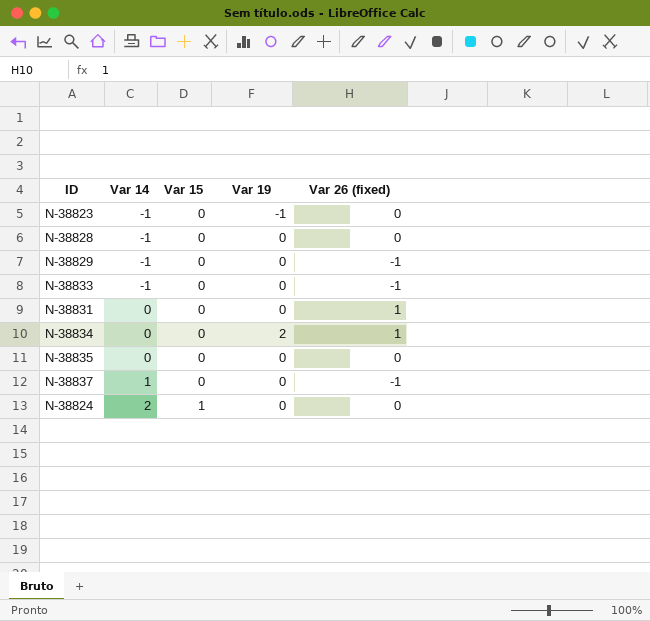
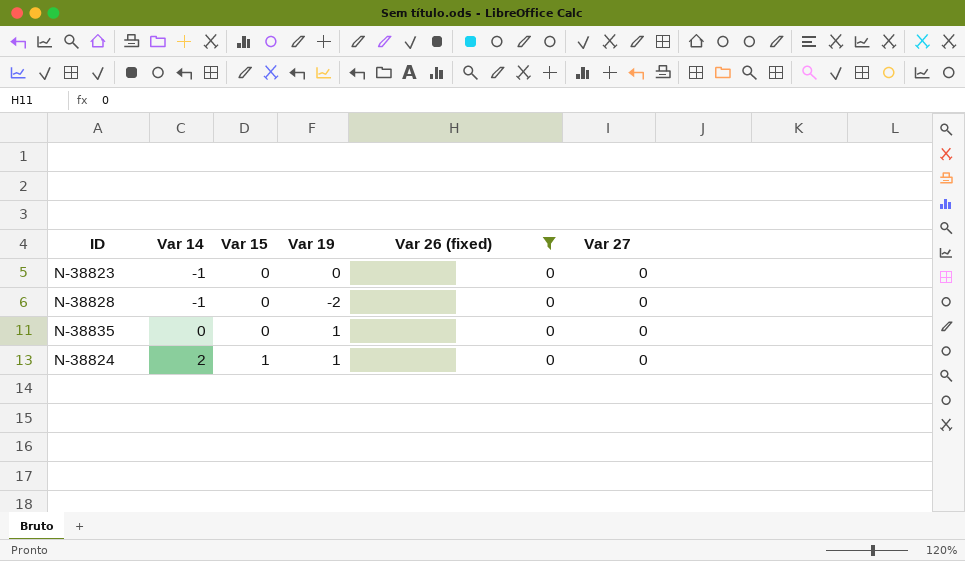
filter: none -> Var 26 (fixed) = 0
column Var 27 | position: none -> 6
N-38823 | Var 19: -1 -> 0
N-38828 | Var 19: 0 -> -2
N-38835 | Var 19: 0 -> 1
N-38824 | Var 19: 0 -> 1

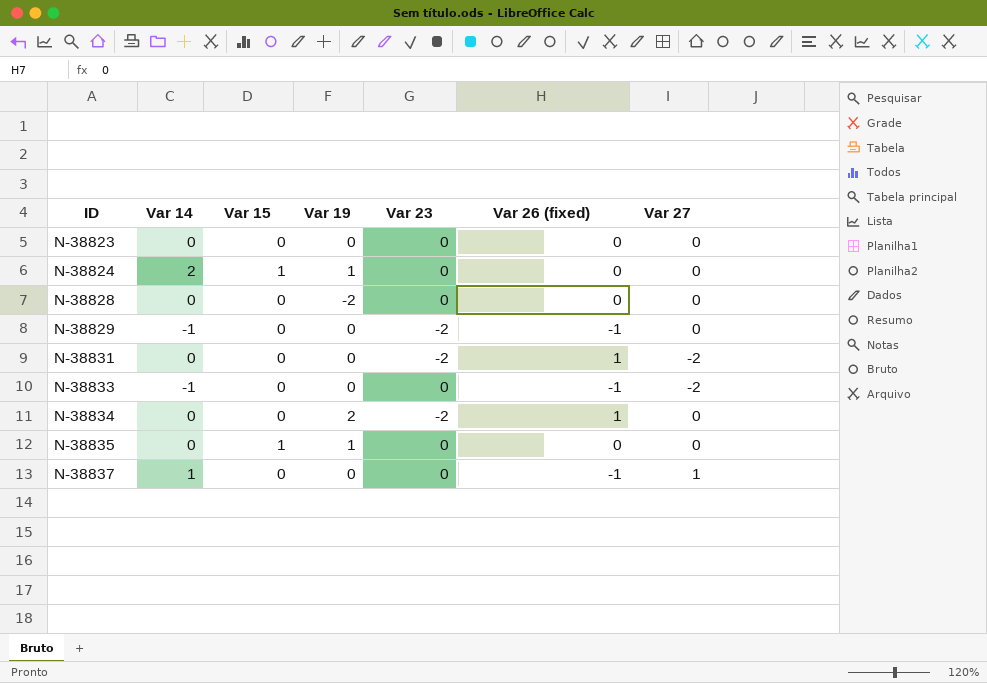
filter: Var 26 (fixed) = 0 -> none
row order: Var 14 ascending -> ID ascending
column Var 23 | position: none -> 5
N-38823 | Var 14: -1 -> 0
N-38828 | Var 14: -1 -> 0
N-38835 | Var 15: 0 -> 1

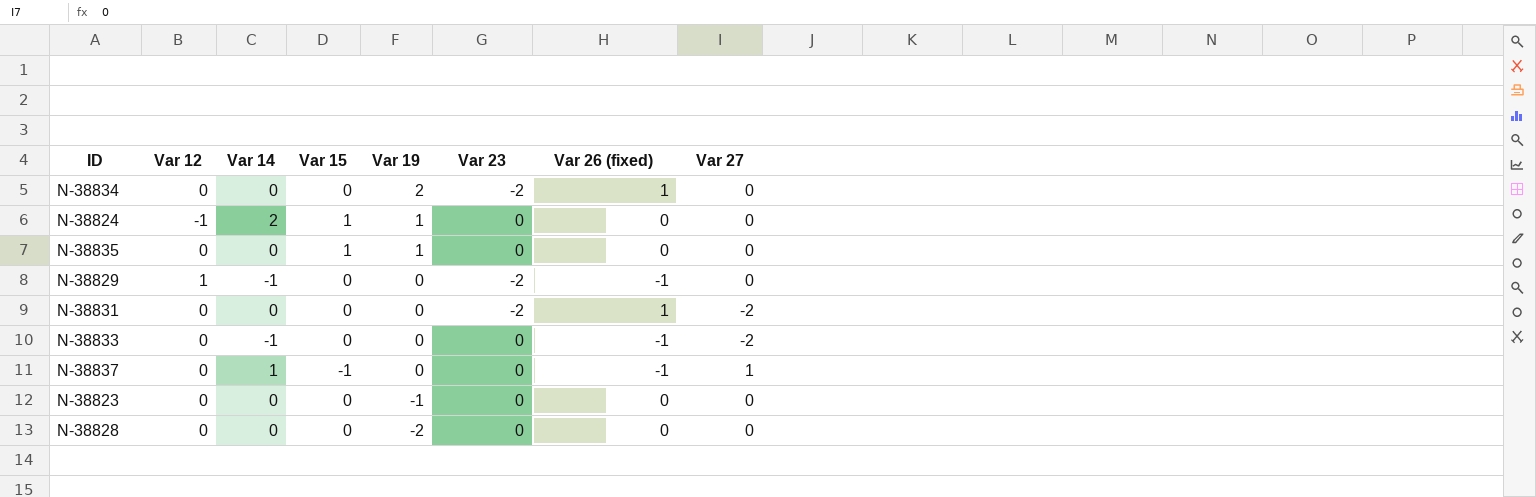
row order: ID ascending -> Var 19 descending
column Var 12 | position: none -> 2
N-38837 | Var 15: 0 -> -1
N-38823 | Var 19: 0 -> -1

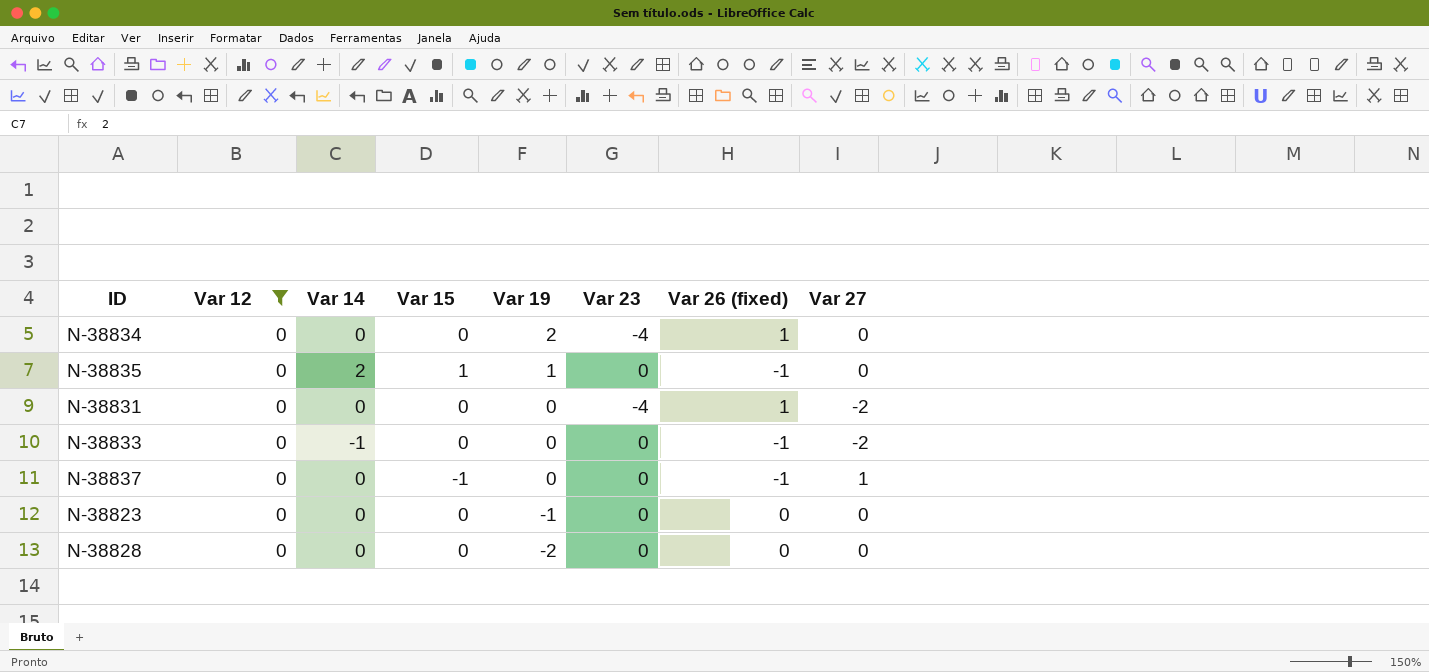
filter: none -> Var 12 = 0
N-38834 | Var 23: -2 -> -4
N-38835 | Var 14: 0 -> 2
N-38835 | Var 26 (fixed): 0 -> -1
N-38831 | Var 23: -2 -> -4
N-38837 | Var 14: 1 -> 0

